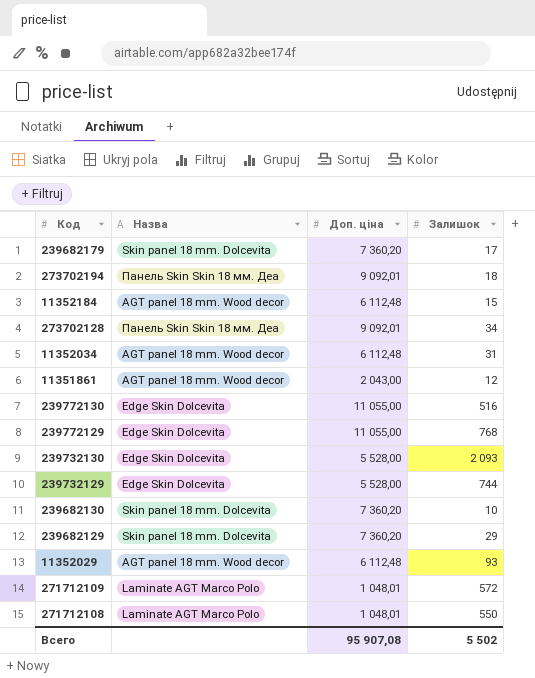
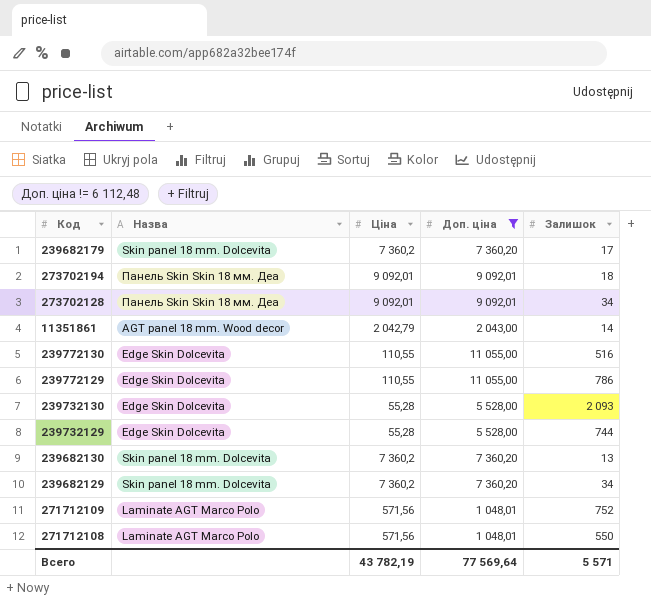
filter: none -> Доп. ціна != 6 112,48
column Ціна | position: none -> 3
11351861 | Залишок: 12 -> 14
239772129 | Залишок: 768 -> 786
239682130 | Залишок: 10 -> 13
239682129 | Залишок: 29 -> 34
271712109 | Залишок: 572 -> 752
Всего | Доп. ціна: 95 907,08 -> 77 569,64
Всего | Залишок: 5 502 -> 5 571

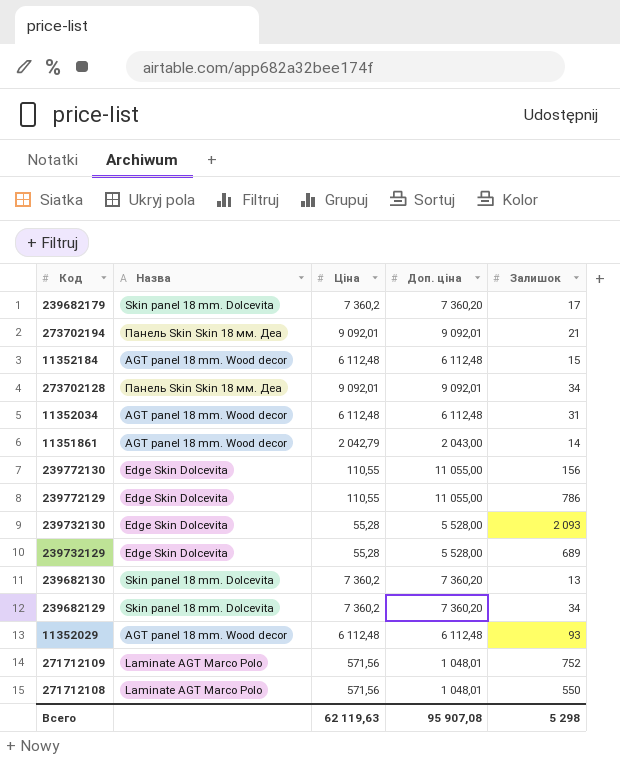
filter: Доп. ціна != 6 112,48 -> none
273702194 | Залишок: 18 -> 21
239772130 | Залишок: 516 -> 156
239732129 | Залишок: 744 -> 689
Всего | Ціна: 43 782,19 -> 62 119,63
Всего | Доп. ціна: 77 569,64 -> 95 907,08
Всего | Залишок: 5 571 -> 5 298

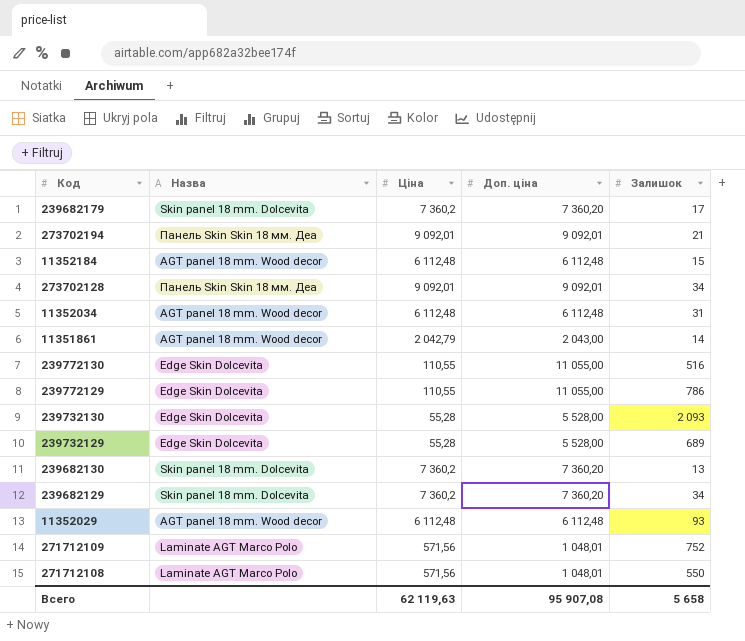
239772130 | Залишок: 156 -> 516
Всего | Залишок: 5 298 -> 5 658

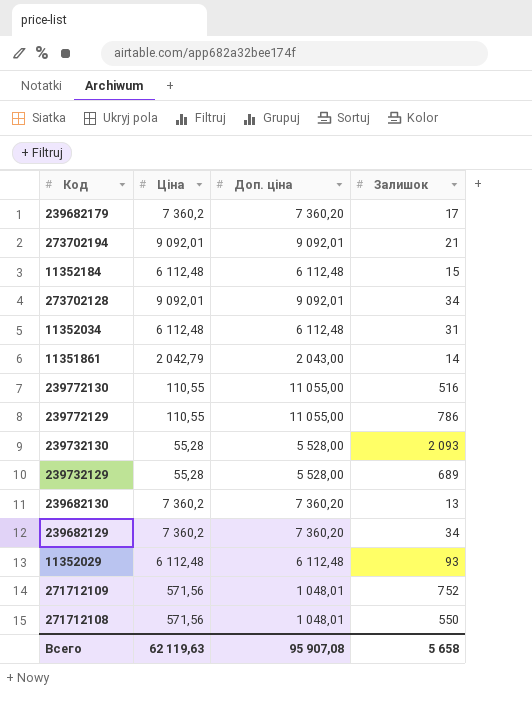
column Назва | position: 2 -> none

